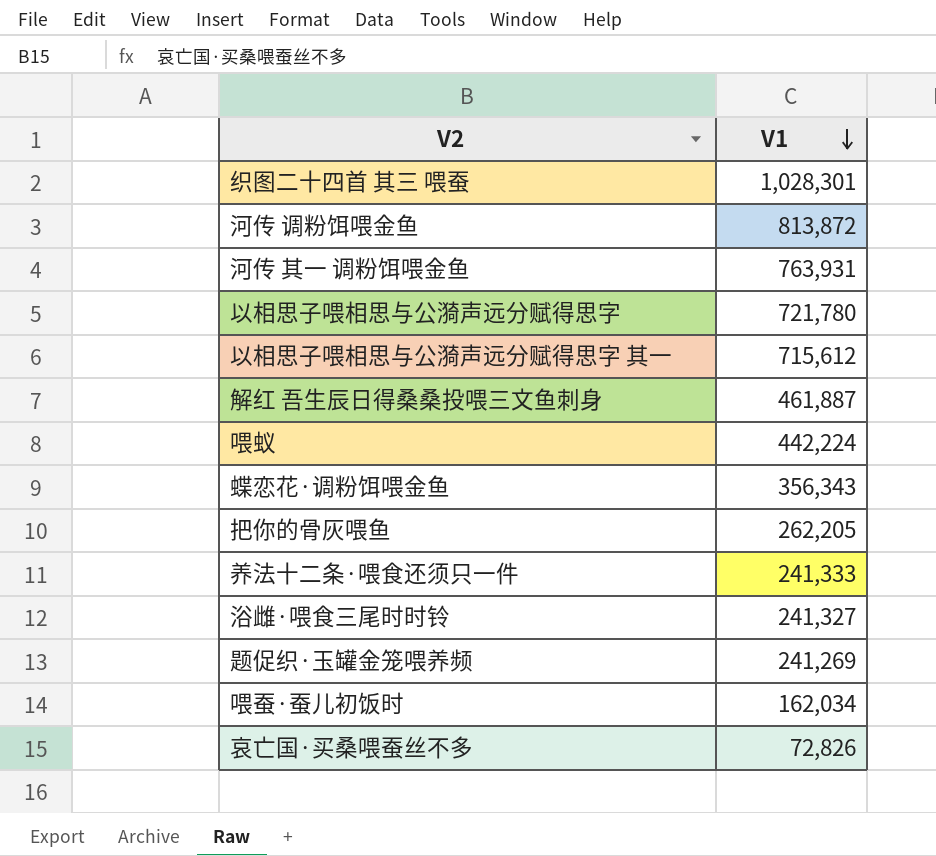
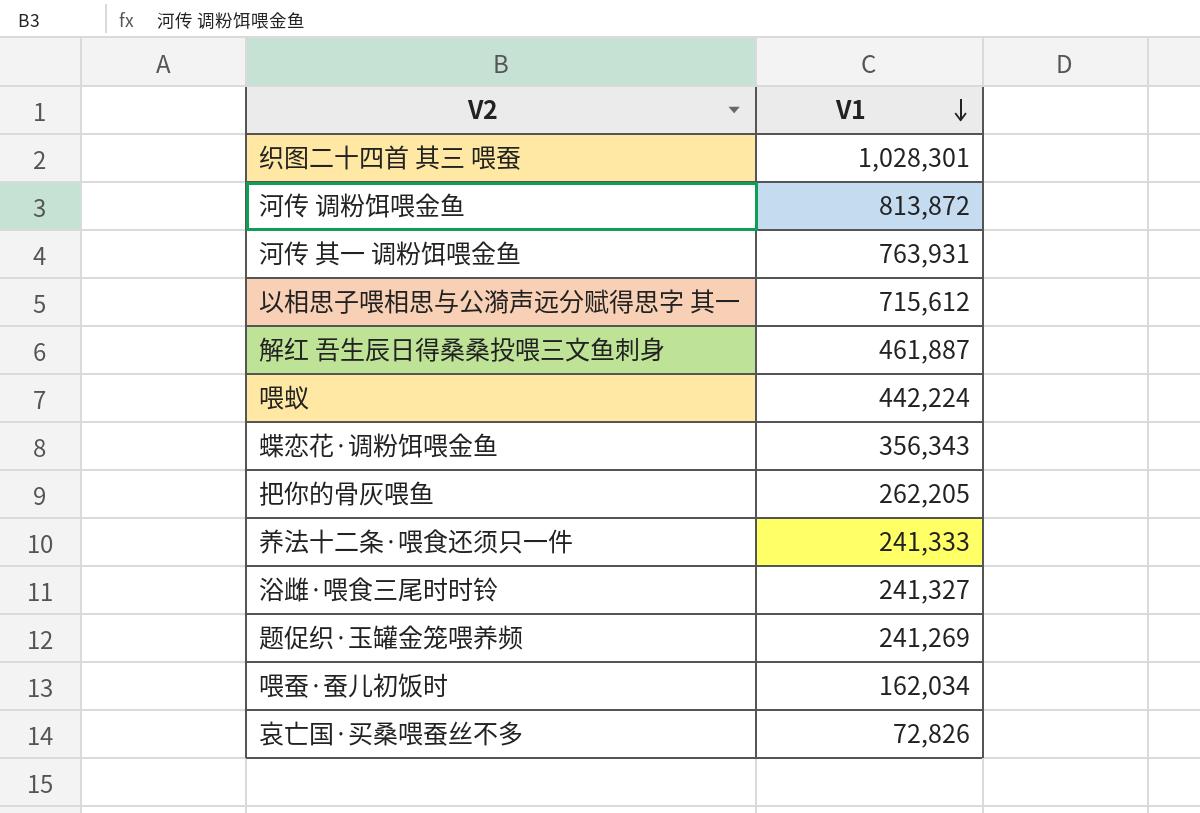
row 以相思子喂相思与公漪声远分赋得思字: 721,780 -> none

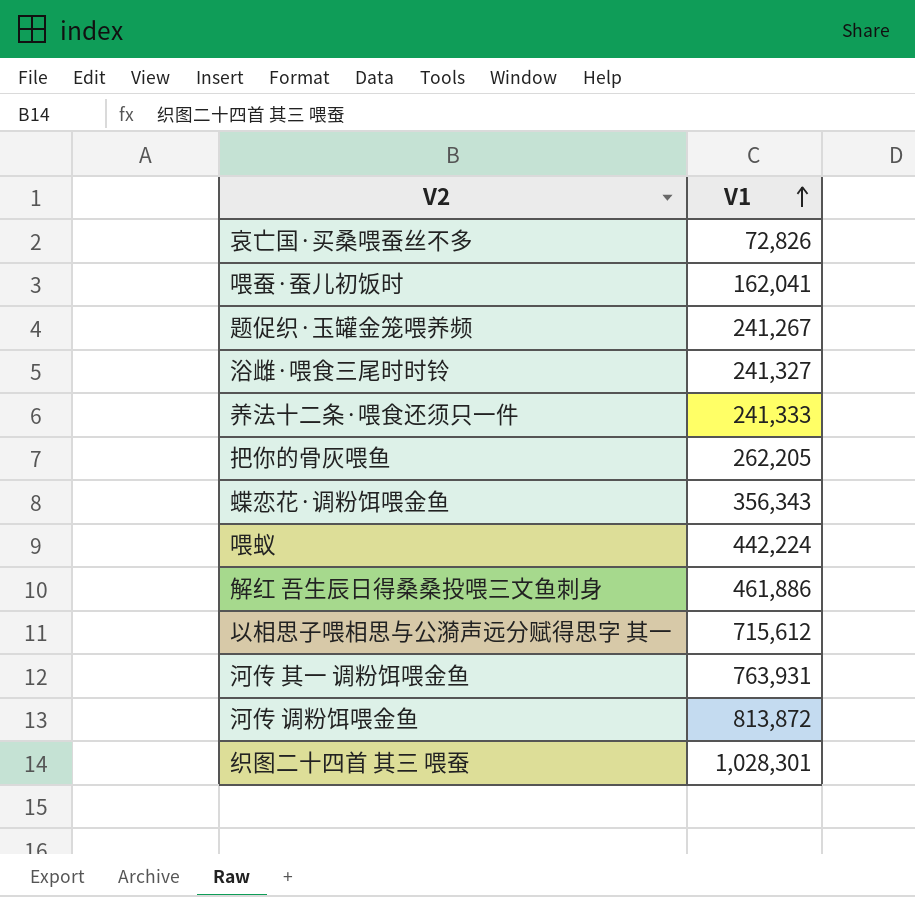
row order: V1 descending -> V1 ascending
喂蚕·蚕儿初饭时 | V1: 162,034 -> 162,041
题促织·玉罐金笼喂养频 | V1: 241,269 -> 241,267
解红 吾生辰日得桑桑投喂三文鱼刺身 | V1: 461,887 -> 461,886

